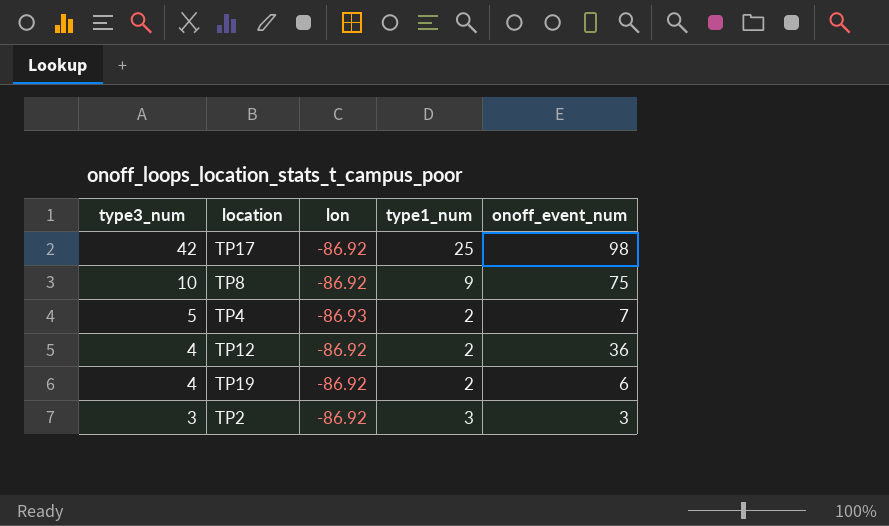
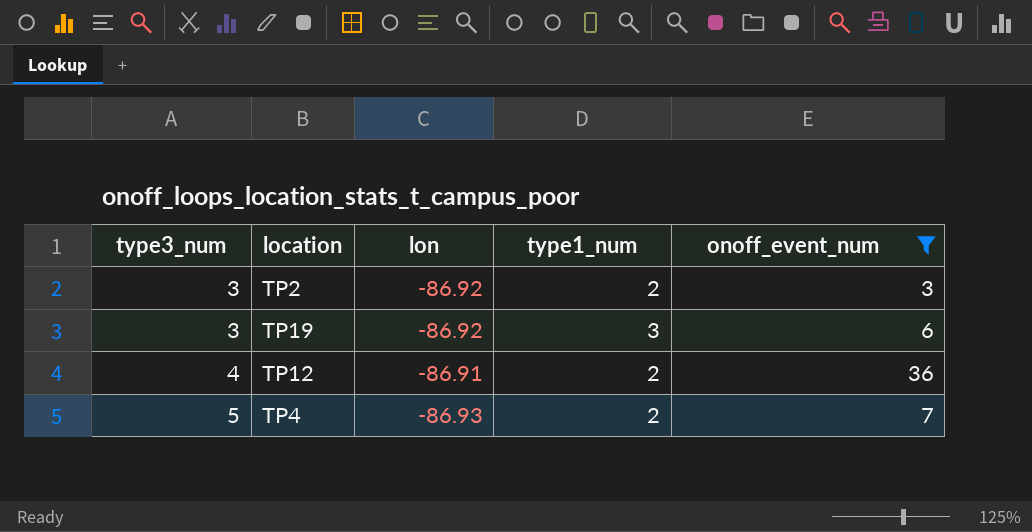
filter: none -> onoff_event_num <= 36
row order: type3_num descending -> type3_num ascending
TP2 | type1_num: 3 -> 2
TP19 | type3_num: 4 -> 3
TP19 | type1_num: 2 -> 3
TP12 | lon: -86.92 -> -86.91

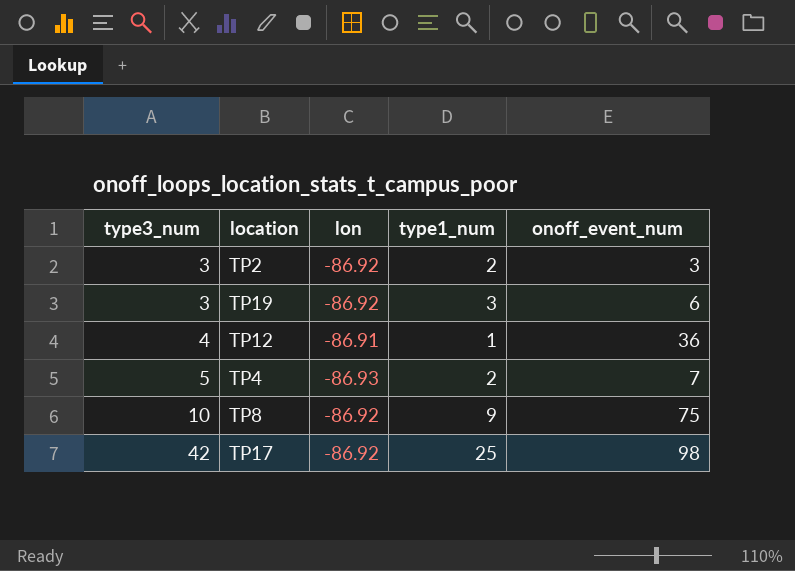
filter: onoff_event_num <= 36 -> none
TP12 | type1_num: 2 -> 1

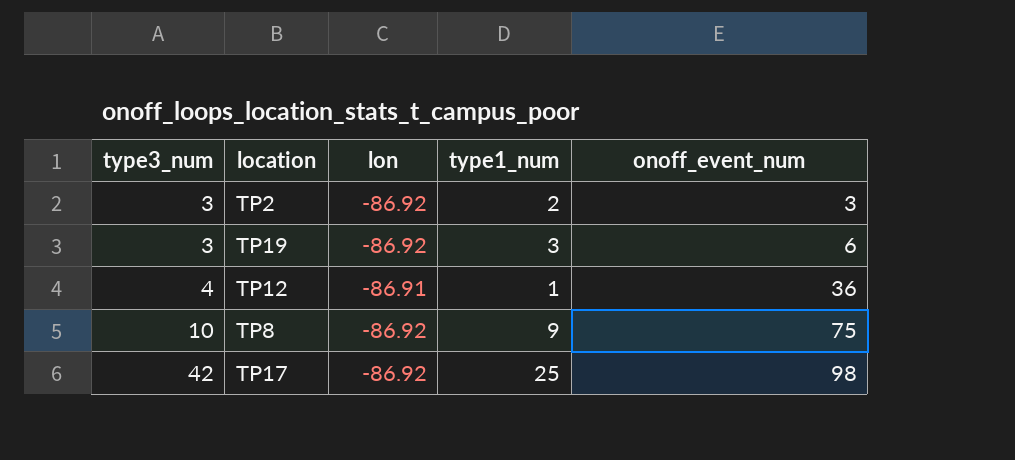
row TP4: 5 | -86.93 | 2 | 7 -> none

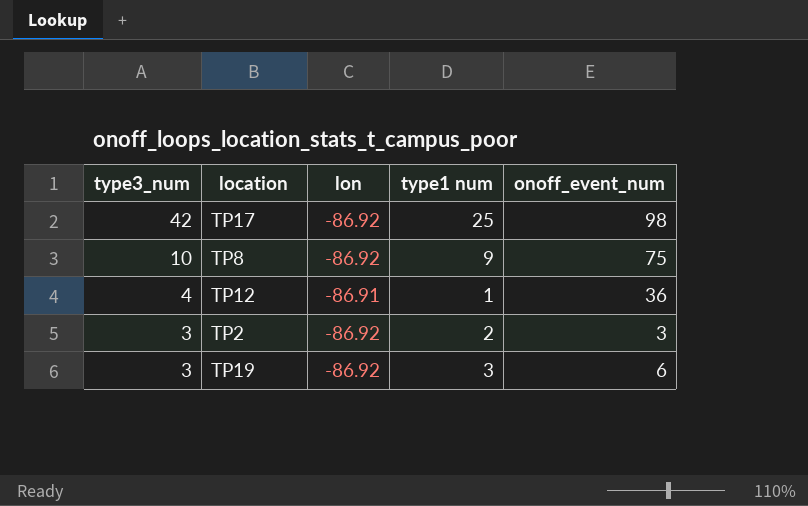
row order: type3_num ascending -> type3_num descending
column name: type1_num -> type1 num

